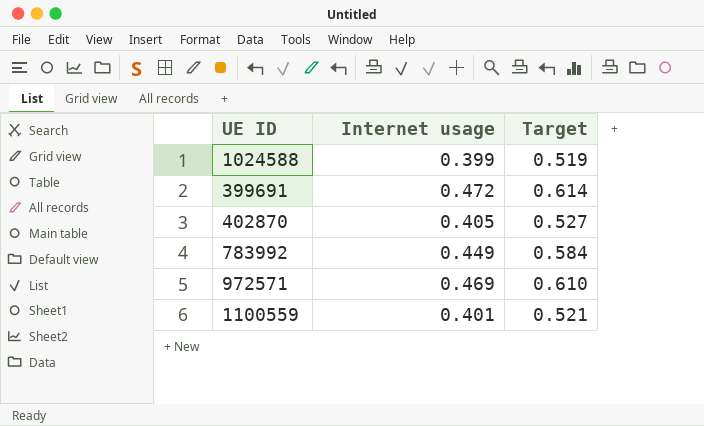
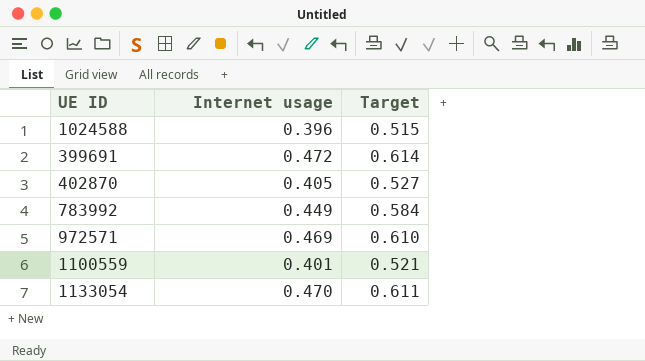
1024588 | Internet usage: 0.399 -> 0.396
1024588 | Target: 0.519 -> 0.515
row 1133054: none -> 0.470 | 0.611

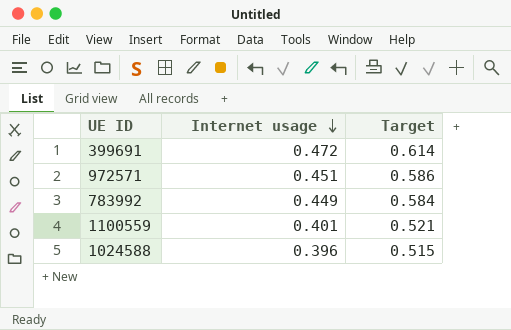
row order: none -> Internet usage descending
row 402870: 0.405 | 0.527 -> none
row 1133054: 0.470 | 0.611 -> none
972571 | Internet usage: 0.469 -> 0.451
972571 | Target: 0.610 -> 0.586

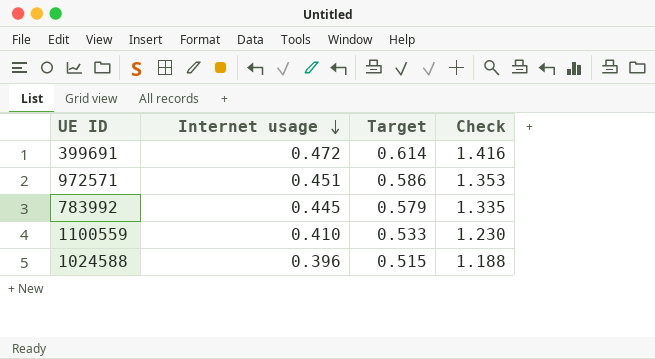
column Check | formula: none -> [Internet usage] * 3
783992 | Internet usage: 0.449 -> 0.445
783992 | Target: 0.584 -> 0.579
1100559 | Internet usage: 0.401 -> 0.410
1100559 | Target: 0.521 -> 0.533

